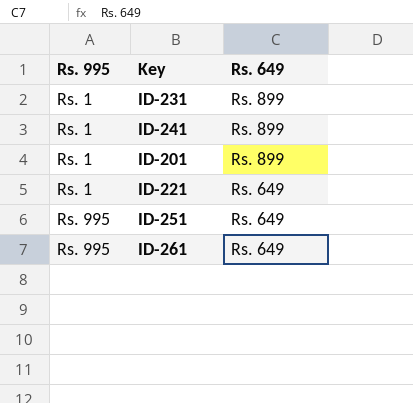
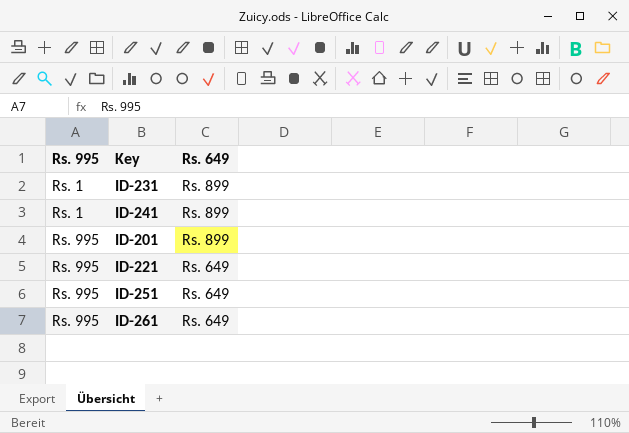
ID-201 | Rs. 995: Rs. 1 -> Rs. 995
ID-221 | Rs. 995: Rs. 1 -> Rs. 995

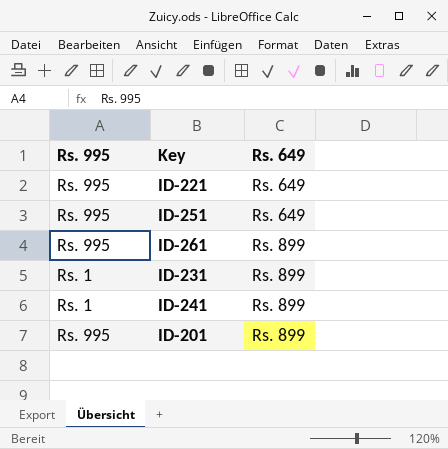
row order: Rs. 995 ascending -> Rs. 649 ascending
ID-261 | Rs. 649: Rs. 649 -> Rs. 899

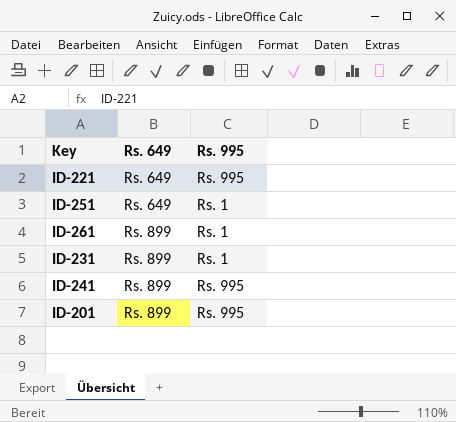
column Rs. 995 | position: 1 -> 3
ID-251 | Rs. 995: Rs. 995 -> Rs. 1
ID-261 | Rs. 995: Rs. 995 -> Rs. 1
ID-241 | Rs. 995: Rs. 1 -> Rs. 995

